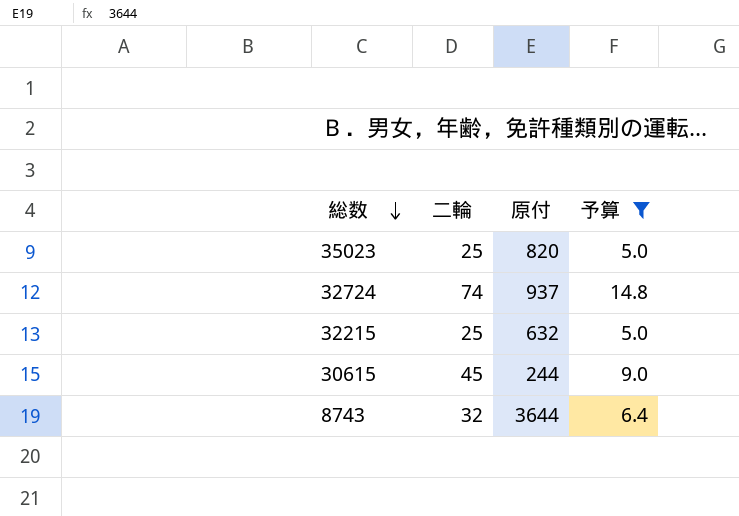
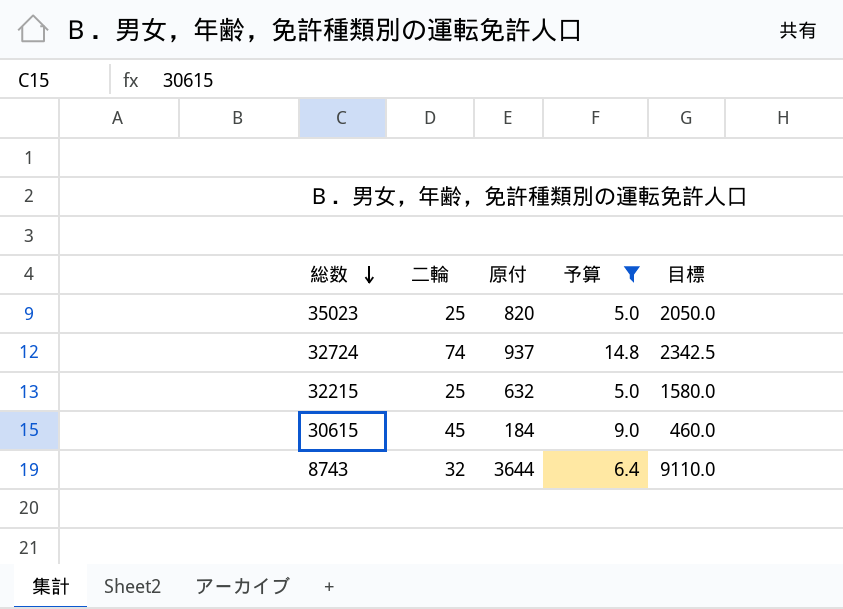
column 目標 | formula: none -> [原付] * 2.5
30615 | 原付: 244 -> 184

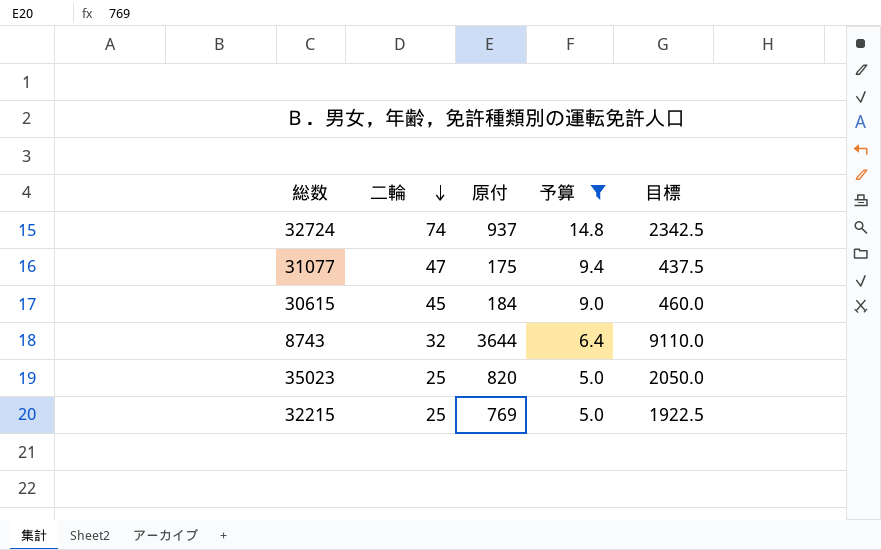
row order: 総数 descending -> 二輪 descending
row 31077: none -> 47 | 175 | 9.4 | 437.5
32215 | 原付: 632 -> 769
32215 | 目標: 1580.0 -> 1922.5

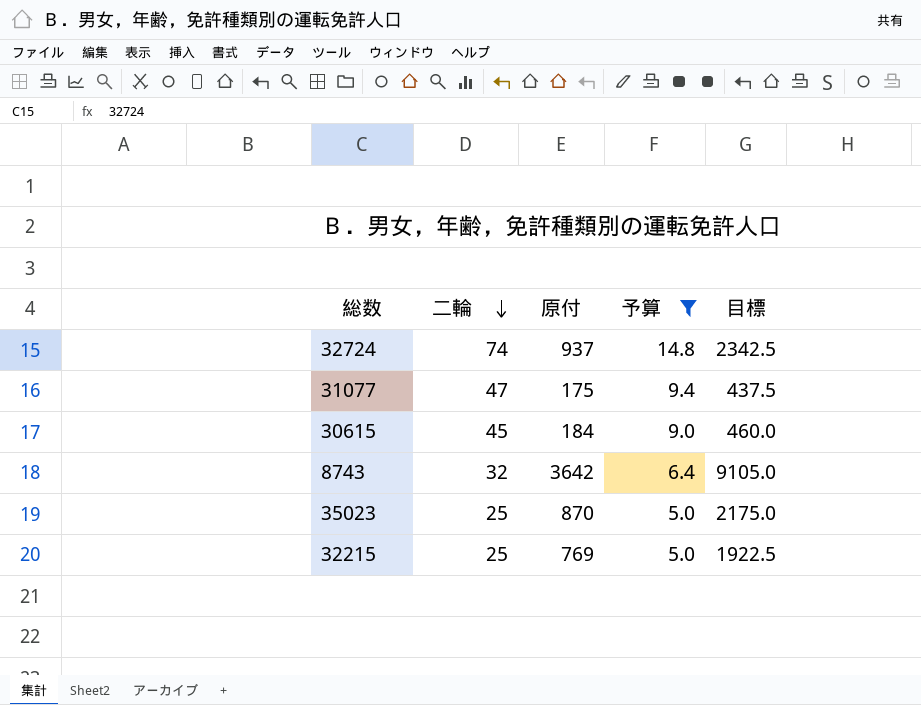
8743 | 原付: 3644 -> 3642
8743 | 目標: 9110.0 -> 9105.0
35023 | 原付: 820 -> 870
35023 | 目標: 2050.0 -> 2175.0

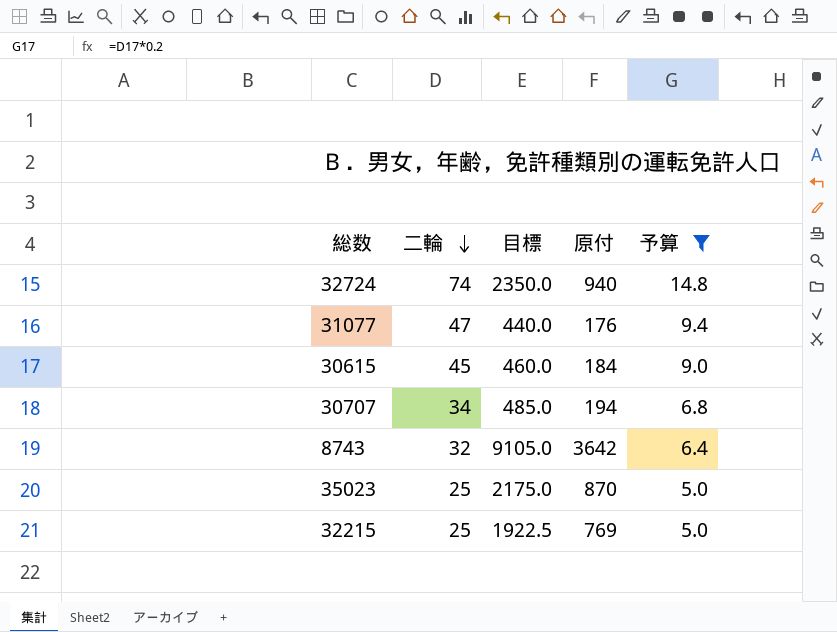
column 目標 | position: 5 -> 3
32724 | 目標: 2342.5 -> 2350.0
32724 | 原付: 937 -> 940
31077 | 目標: 437.5 -> 440.0
31077 | 原付: 175 -> 176
row 30707: none -> 34 | 485.0 | 194 | 6.8

